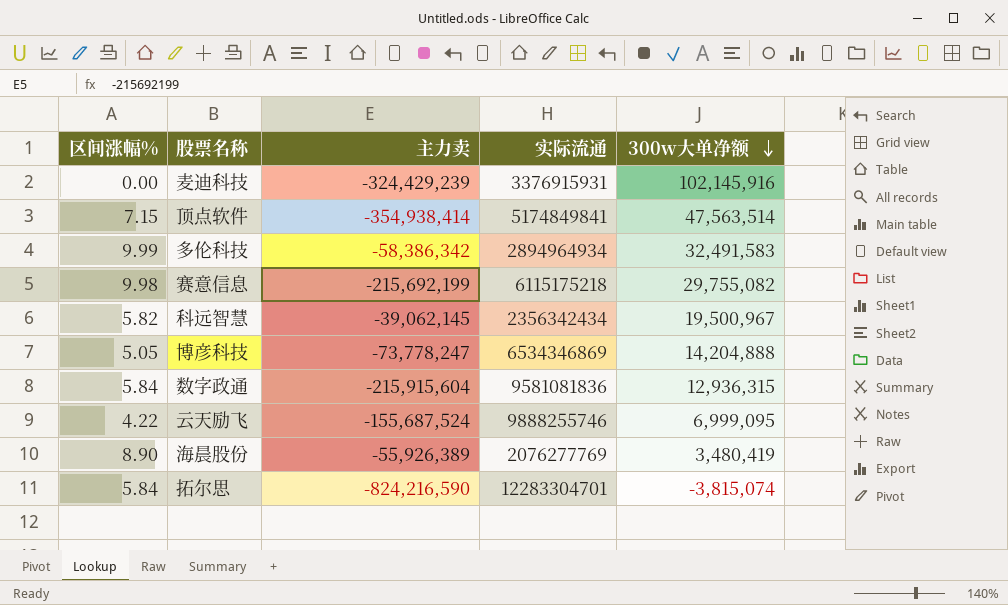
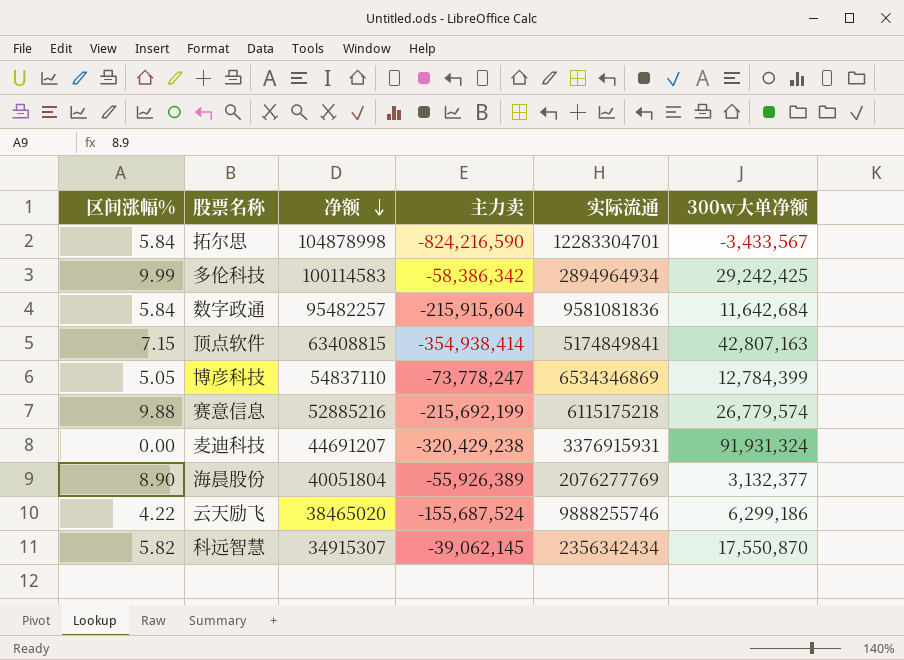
row order: 300w大单净额 descending -> 净额 descending
column 净额 | position: none -> 3
拓尔思 | 300w大单净额: -3,815,074 -> -3,433,567
多伦科技 | 300w大单净额: 32,491,583 -> 29,242,425
数字政通 | 300w大单净额: 12,936,315 -> 11,642,684
顶点软件 | 300w大单净额: 47,563,514 -> 42,807,163
博彦科技 | 300w大单净额: 14,204,888 -> 12,784,399
赛意信息 | 区间涨幅%: 9.98 -> 9.88
赛意信息 | 300w大单净额: 29,755,082 -> 26,779,574
麦迪科技 | 主力卖: -324,429,239 -> -320,429,238
麦迪科技 | 300w大单净额: 102,145,916 -> 91,931,324
海晨股份 | 300w大单净额: 3,480,419 -> 3,132,377
云天励飞 | 300w大单净额: 6,999,095 -> 6,299,186
科远智慧 | 300w大单净额: 19,500,967 -> 17,550,870

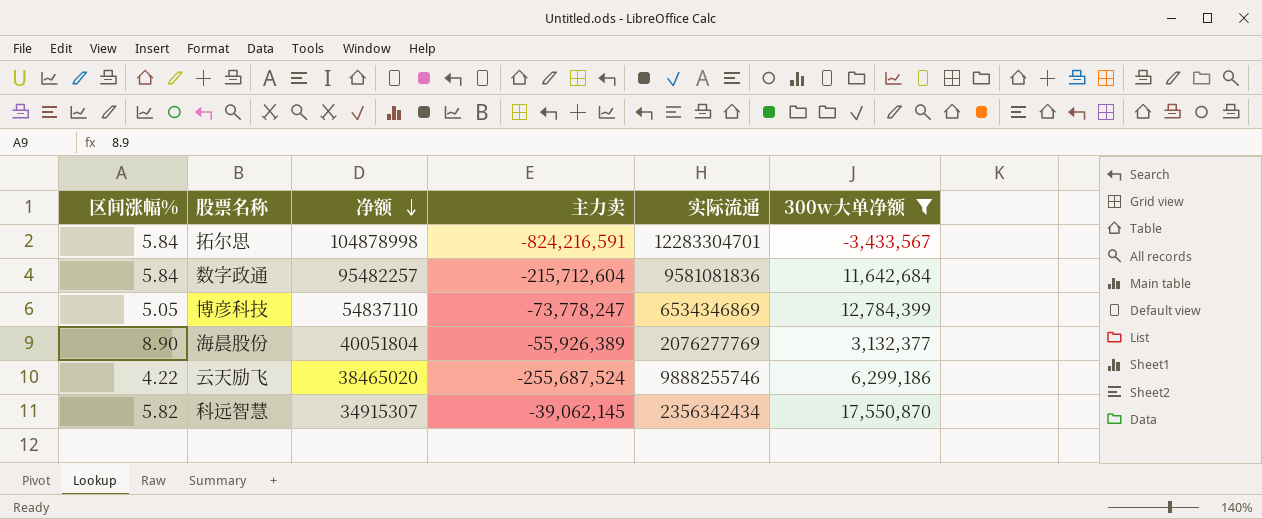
filter: none -> 300w大单净额 <= 17,550,870
拓尔思 | 主力卖: -824,216,590 -> -824,216,591
数字政通 | 主力卖: -215,915,604 -> -215,712,604
云天励飞 | 主力卖: -155,687,524 -> -255,687,524

